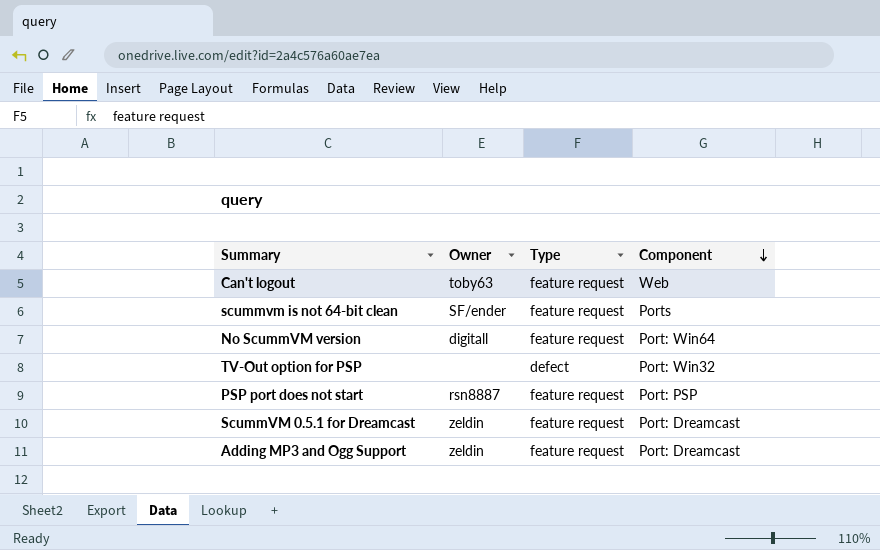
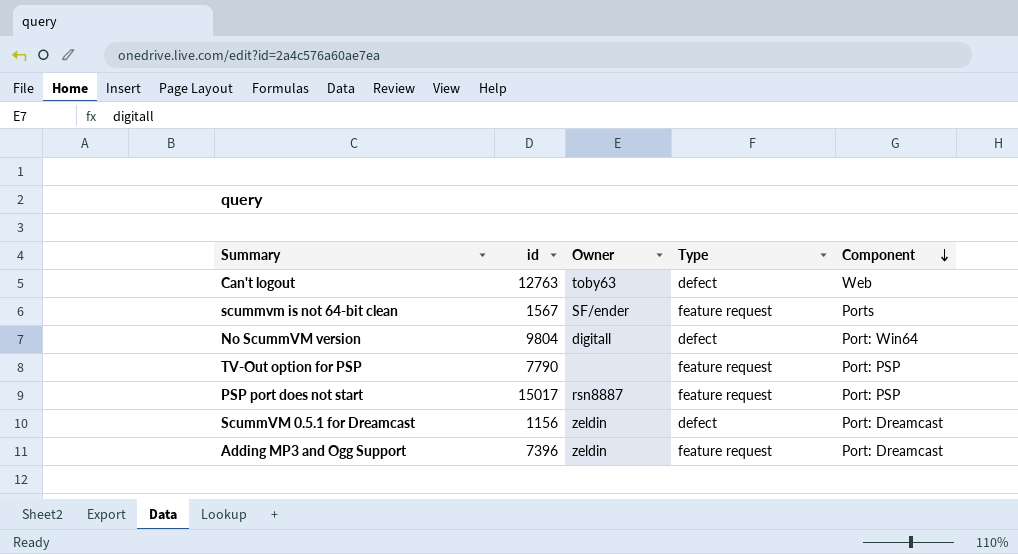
column id | position: none -> 2
Can't logout | Type: feature request -> defect
No ScummVM version | Type: feature request -> defect
TV-Out option for PSP | Type: defect -> feature request
TV-Out option for PSP | Component: Port: Win32 -> Port: PSP
ScummVM 0.5.1 for Dreamcast | Type: feature request -> defect

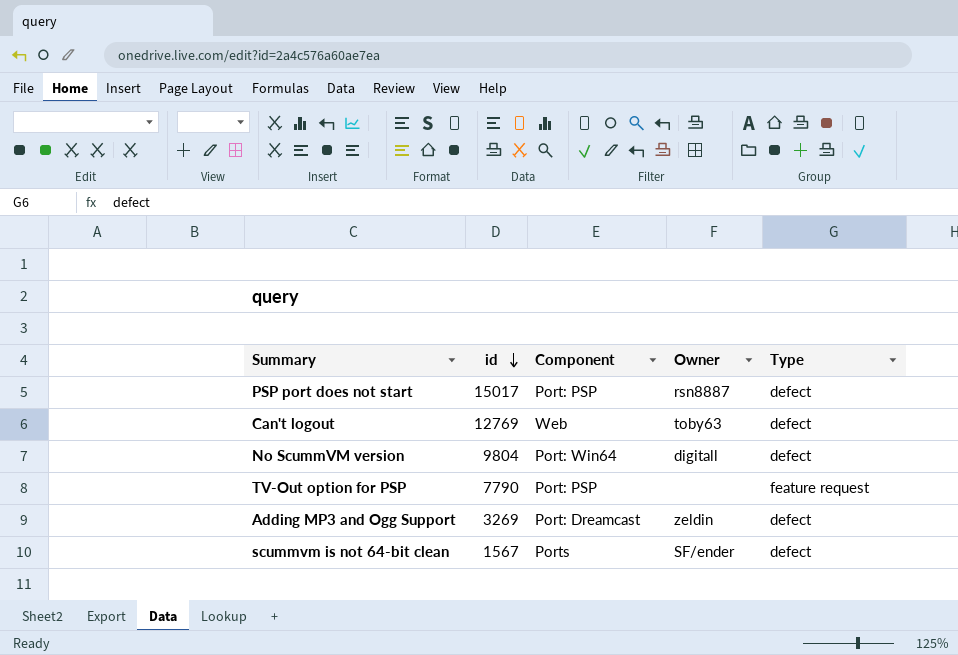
row order: Component descending -> id descending
column Component | position: 5 -> 3
row ScummVM 0.5.1 for Dreamcast: 1156 | zeldin | defect | Port: Dreamcast -> none
PSP port does not start | Type: feature request -> defect
Can't logout | id: 12763 -> 12769
Adding MP3 and Ogg Support | id: 7396 -> 3269
Adding MP3 and Ogg Support | Type: feature request -> defect
scummvm is not 64-bit clean | Type: feature request -> defect

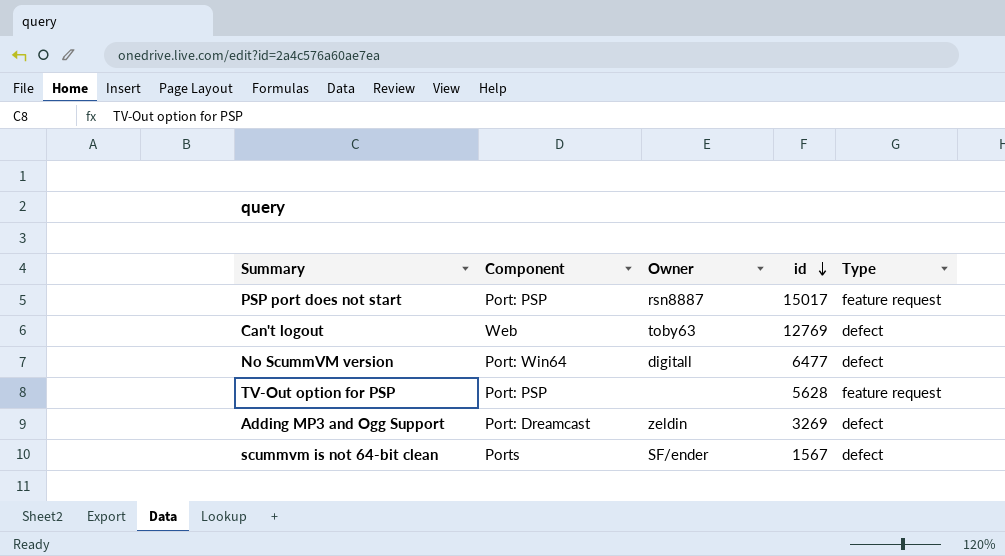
column id | position: 2 -> 4
PSP port does not start | Type: defect -> feature request
No ScummVM version | id: 9804 -> 6477
TV-Out option for PSP | id: 7790 -> 5628

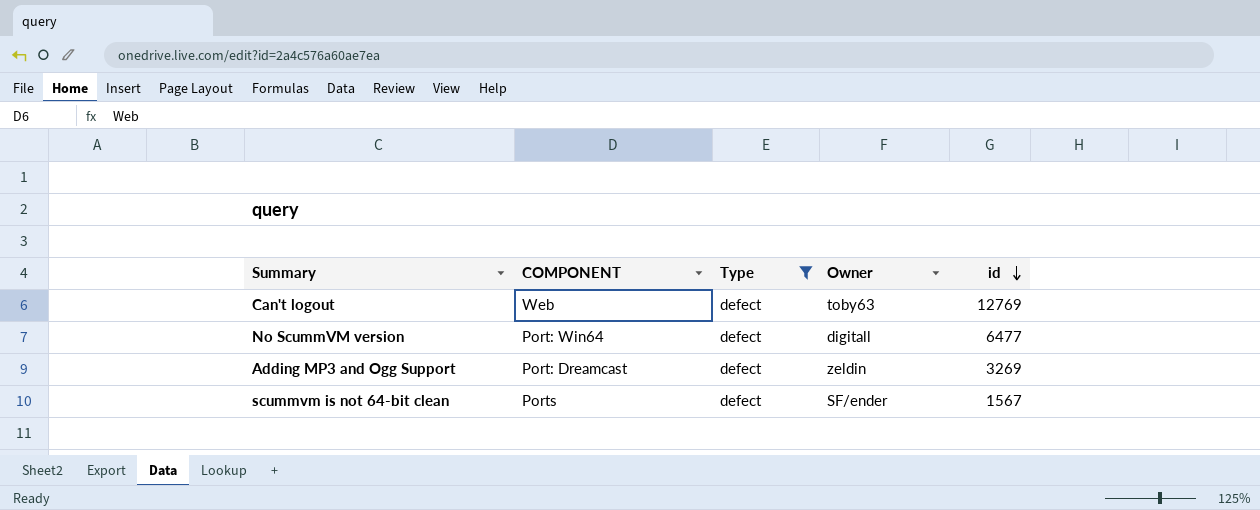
filter: none -> Type = defect
column name: Component -> COMPONENT
column Type | position: 5 -> 3

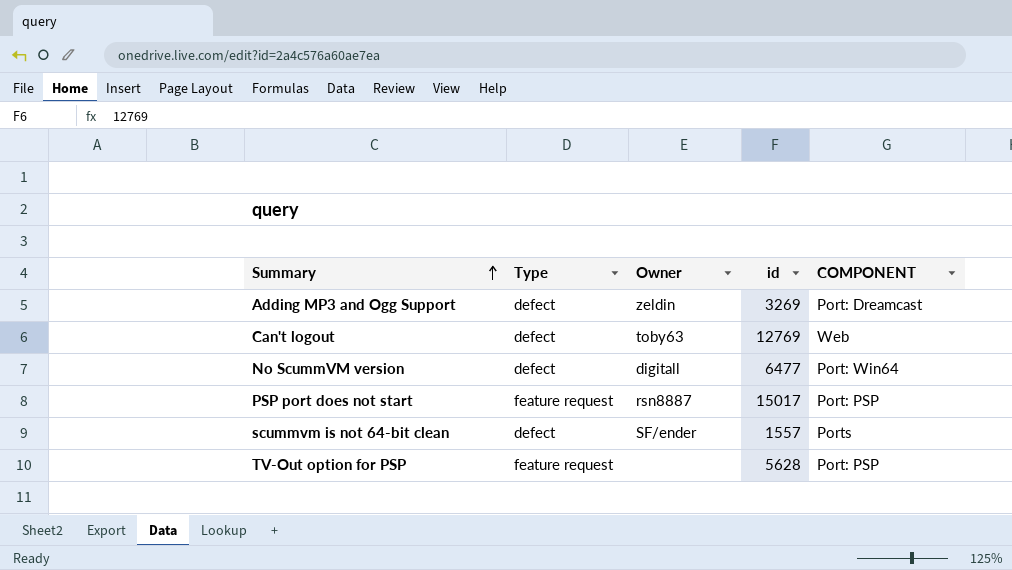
filter: Type = defect -> none
row order: id descending -> Summary ascending
column COMPONENT | position: 2 -> 5
scummvm is not 64-bit clean | id: 1567 -> 1557

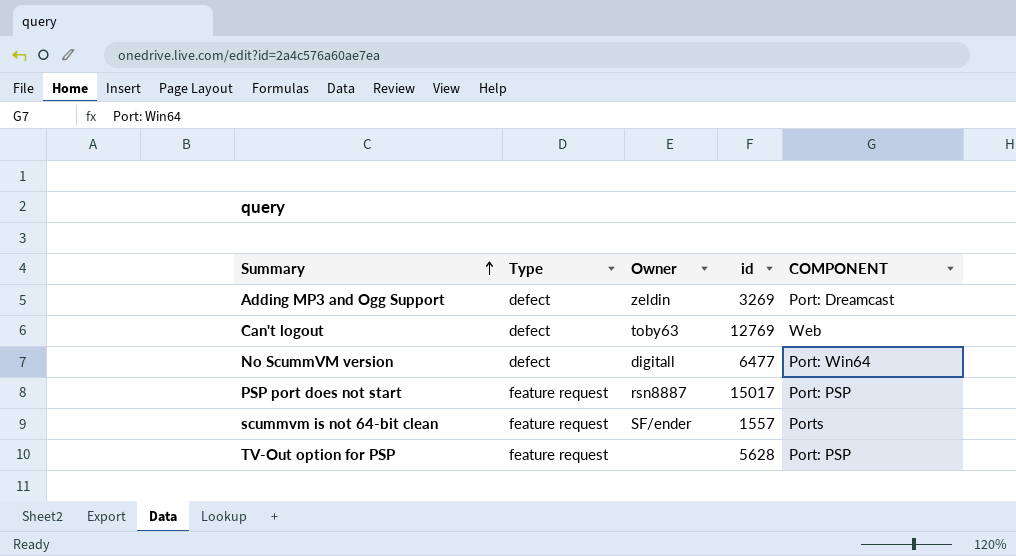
scummvm is not 64-bit clean | Type: defect -> feature request

